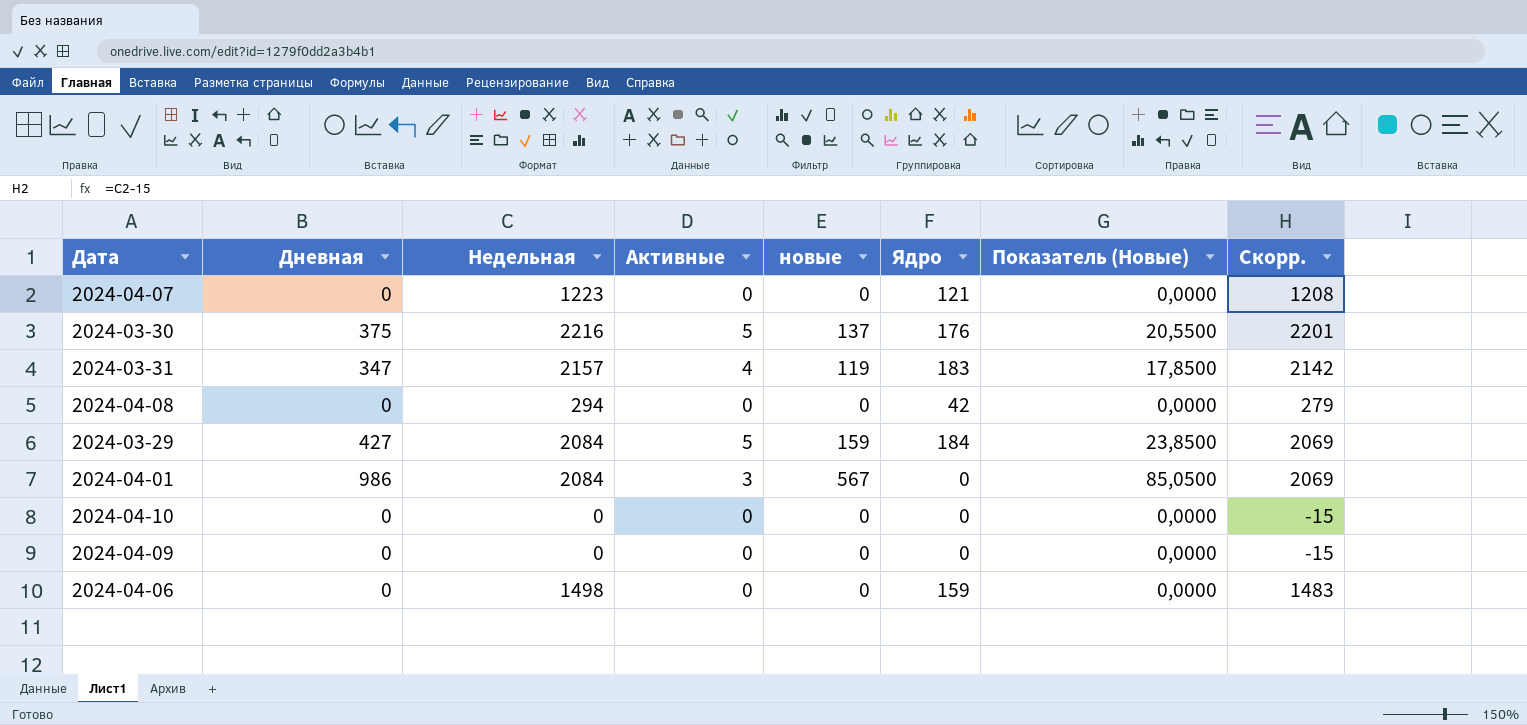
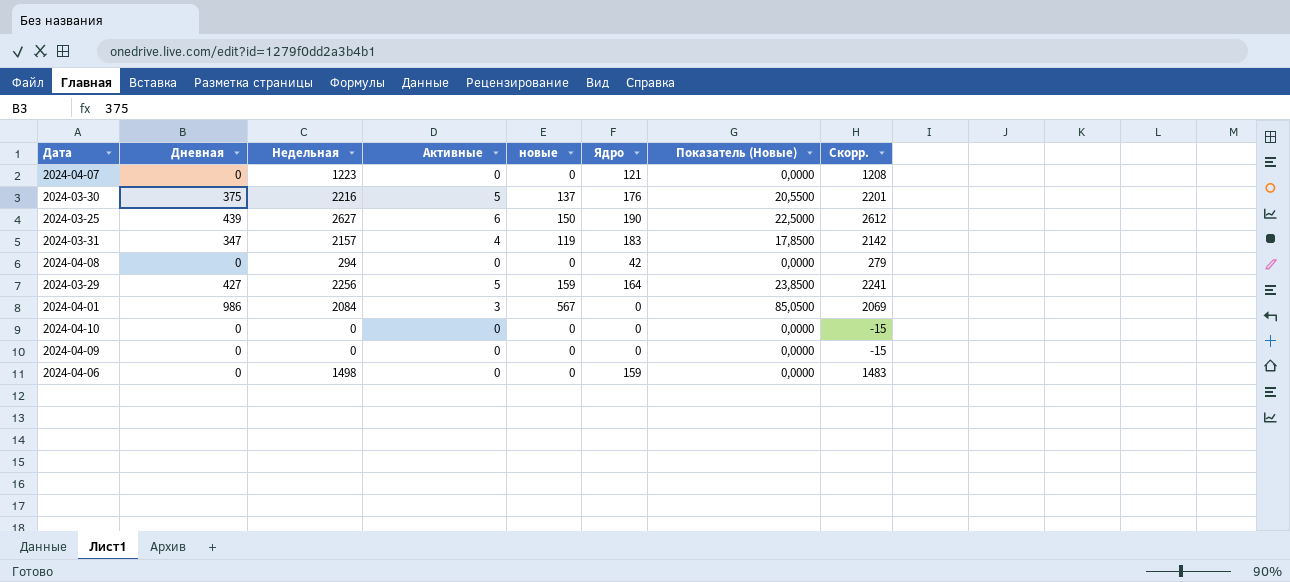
row 2024-03-25: none -> 439 | 2627 | 6 | 150 | 190 | 22,5000 | 2612
2024-03-29 | Недельная: 2084 -> 2256
2024-03-29 | Ядро: 184 -> 164
2024-03-29 | Скорр.: 2069 -> 2241

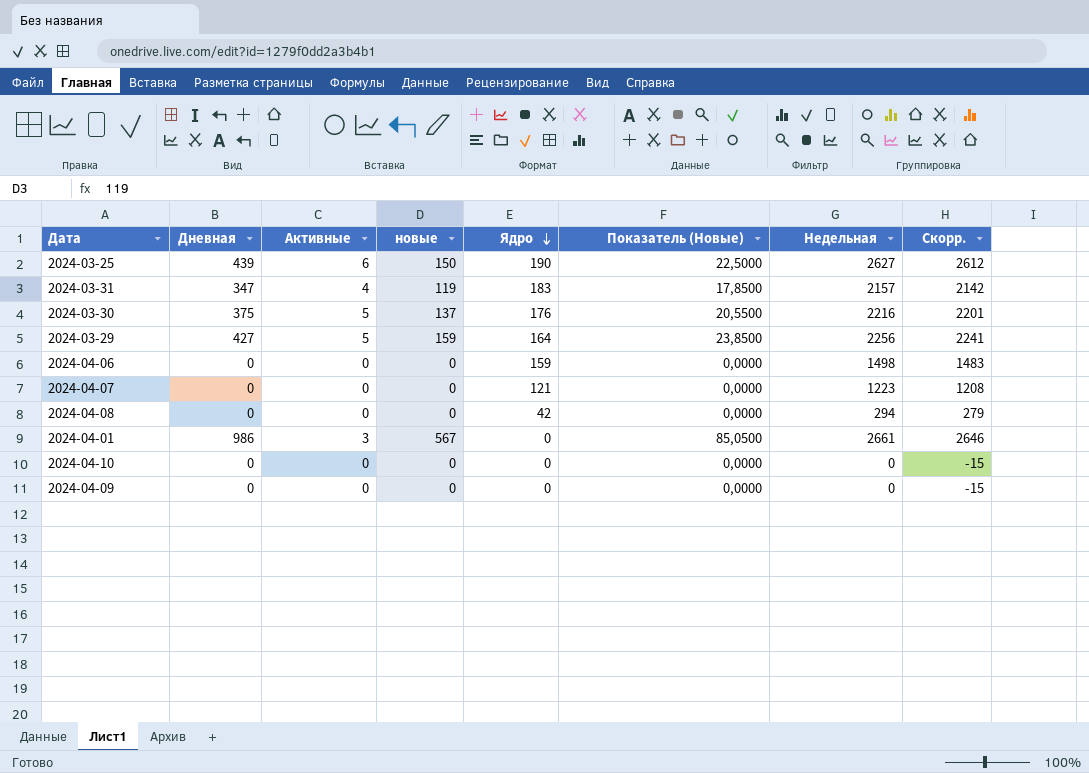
row order: none -> Ядро descending
column Недельная | position: 3 -> 7
2024-04-01 | Недельная: 2084 -> 2661
2024-04-01 | Скорр.: 2069 -> 2646

